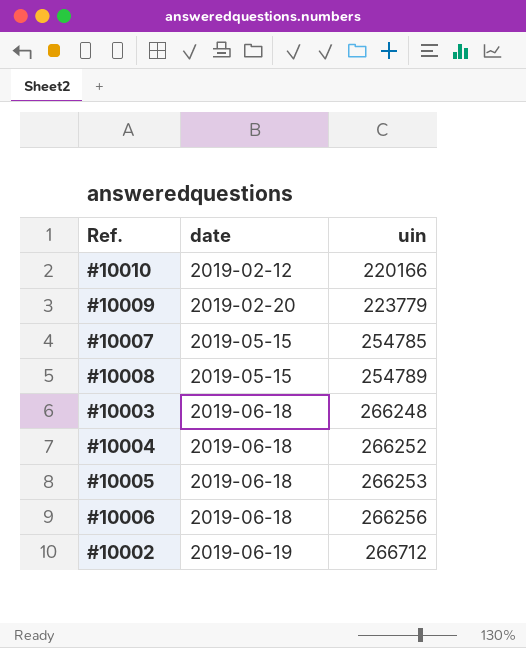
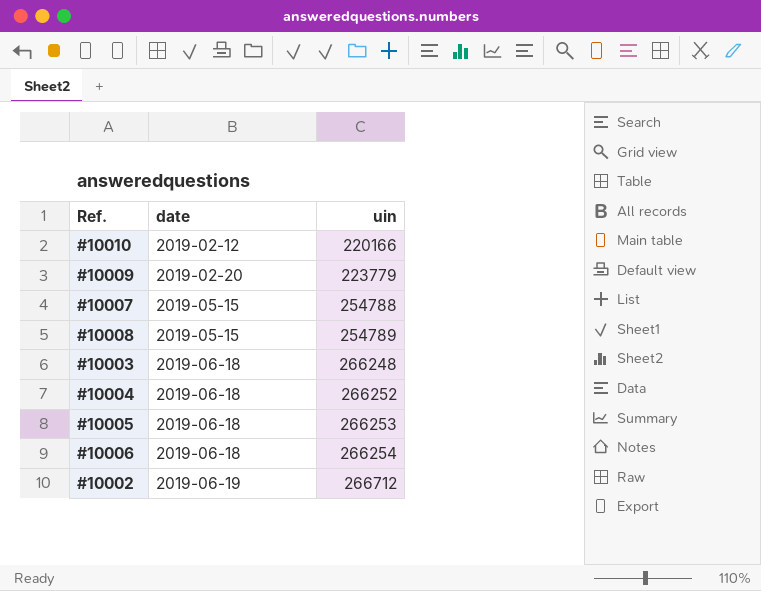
#10007 | uin: 254785 -> 254788
#10006 | uin: 266256 -> 266254

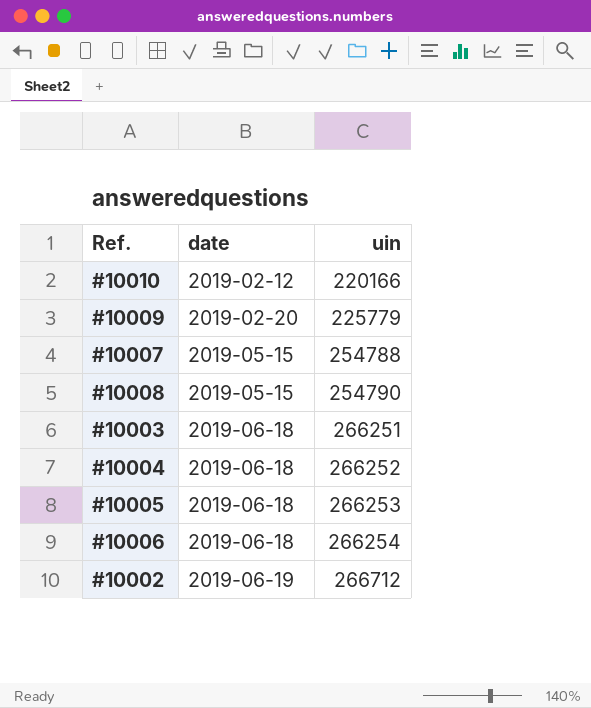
#10009 | uin: 223779 -> 225779
#10008 | uin: 254789 -> 254790
#10003 | uin: 266248 -> 266251

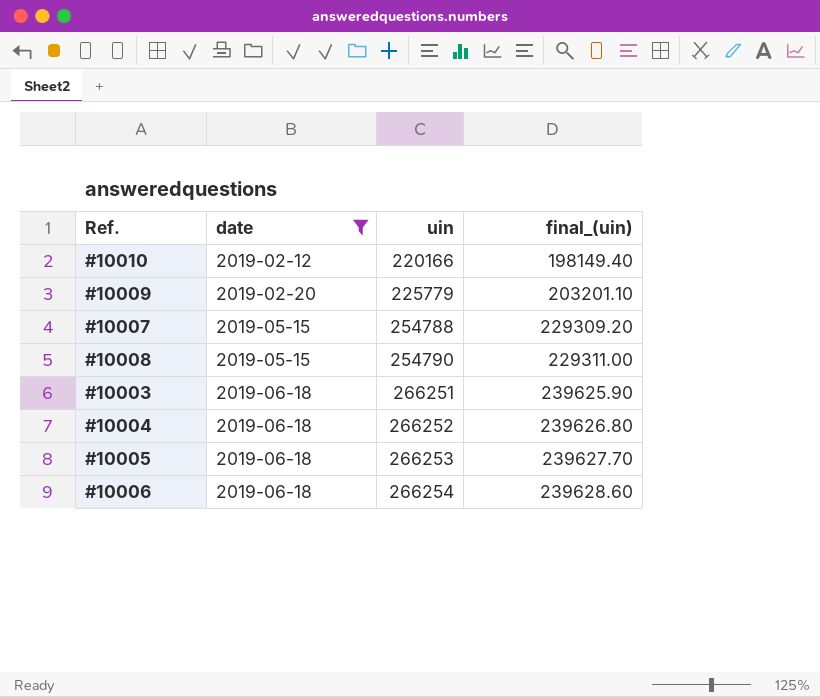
filter: none -> date != 2019-06-19
column final_(uin) | formula: none -> [uin] * 0.9

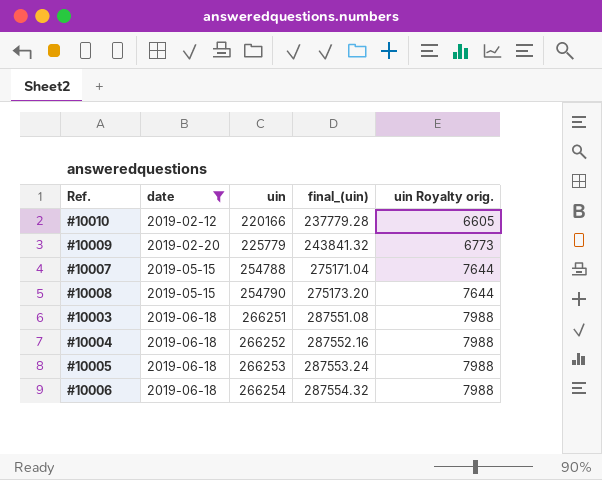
column final_(uin) | formula: [uin] * 0.9 -> [uin] * 1.08
column uin Royalty orig. | formula: none -> [uin] * 0.03

